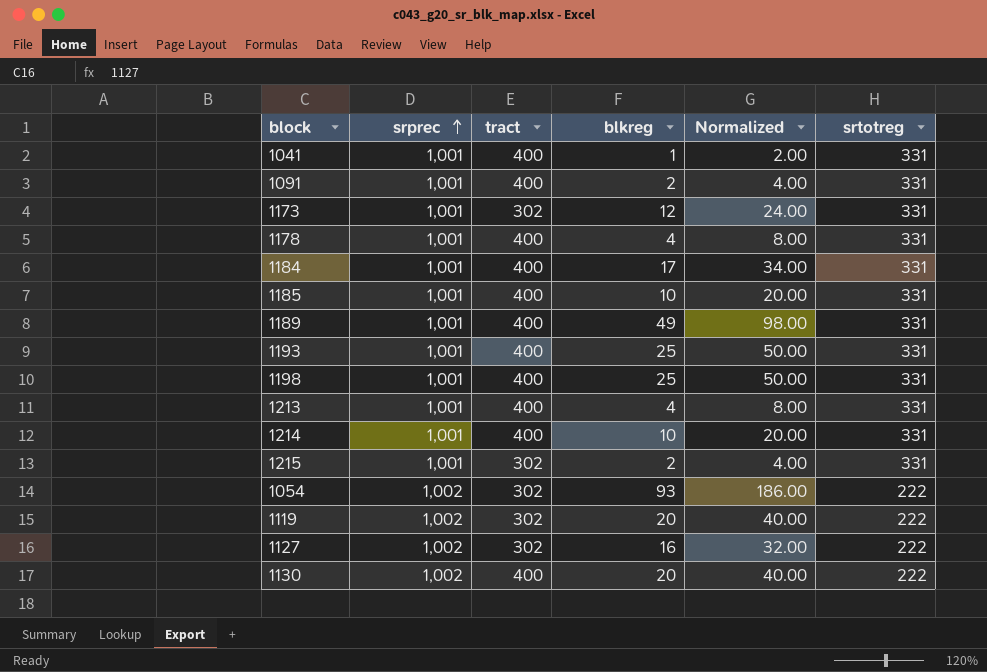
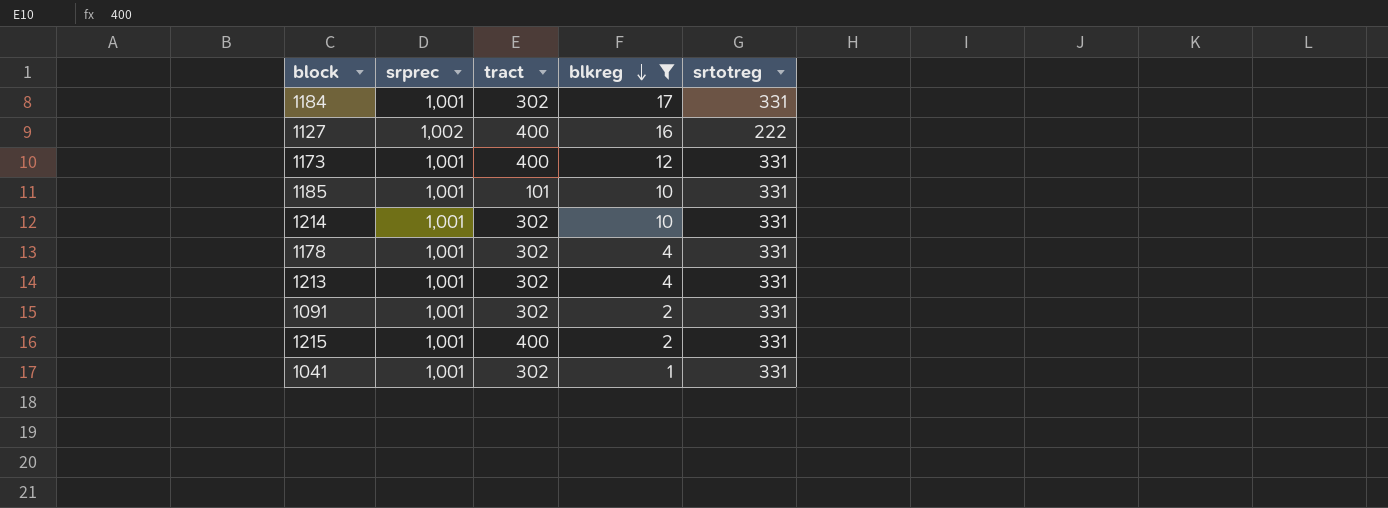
filter: none -> blkreg <= 17
row order: srprec ascending -> blkreg descending
column Normalized | formula: [blkreg] * 2 -> none
1184 | tract: 400 -> 302
1127 | tract: 302 -> 400
1173 | tract: 302 -> 400
1185 | tract: 400 -> 101
1214 | tract: 400 -> 302
1178 | tract: 400 -> 302
1213 | tract: 400 -> 302
1091 | tract: 400 -> 302
1215 | tract: 302 -> 400
1041 | tract: 400 -> 302

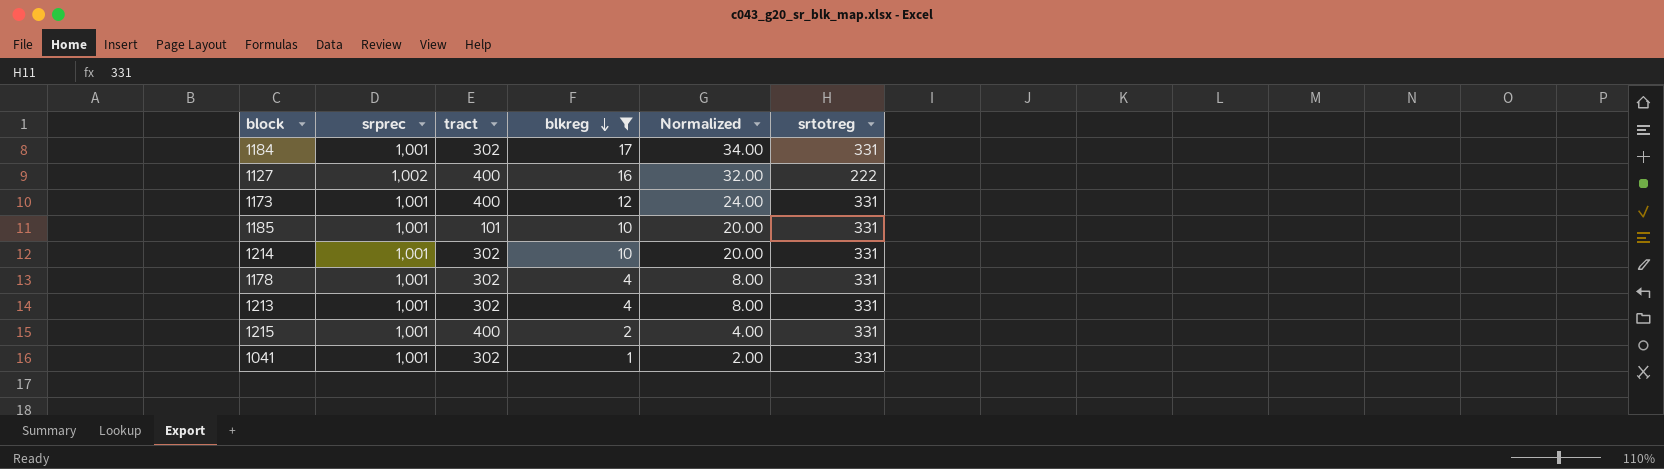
column Normalized | formula: none -> [blkreg] * 2
row 1091: 1,001 | 302 | 2 | 331 -> none

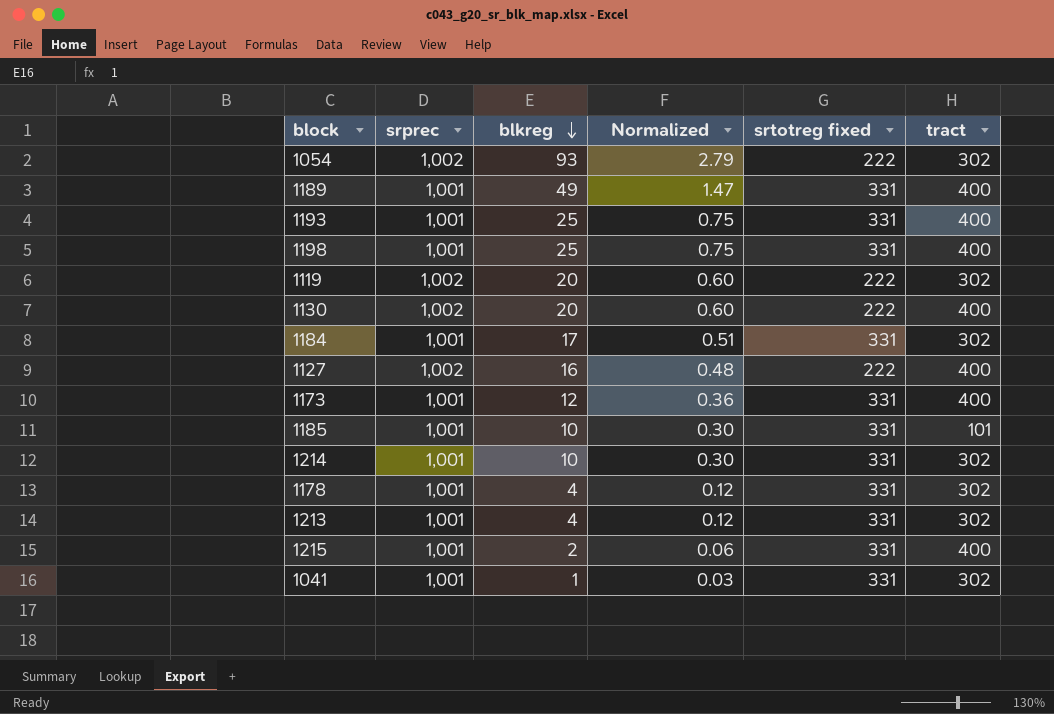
filter: blkreg <= 17 -> none
column Normalized | formula: [blkreg] * 2 -> [blkreg] * 0.03
column name: srtotreg -> srtotreg fixed
column tract | position: 3 -> 6

